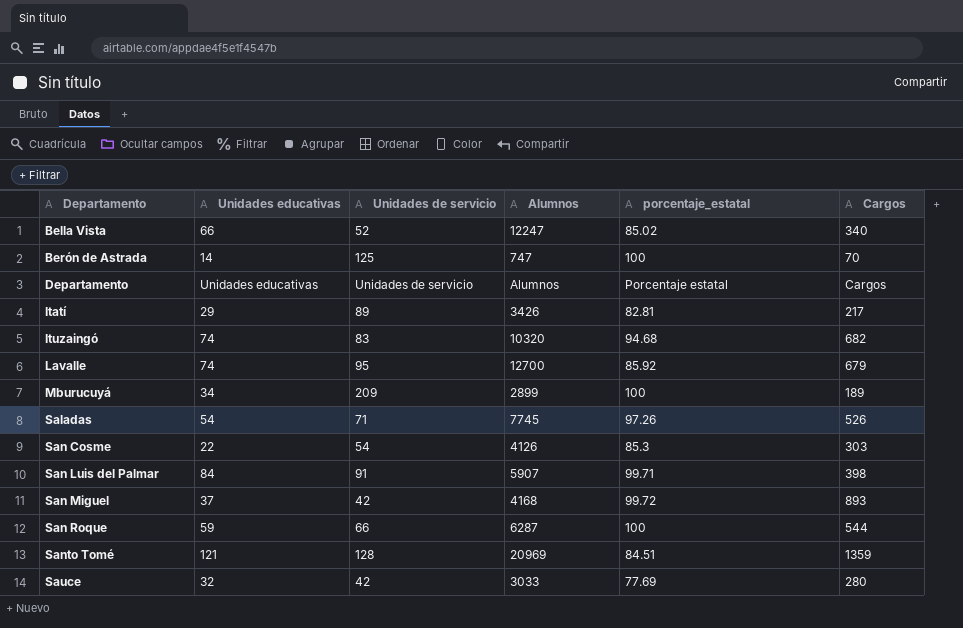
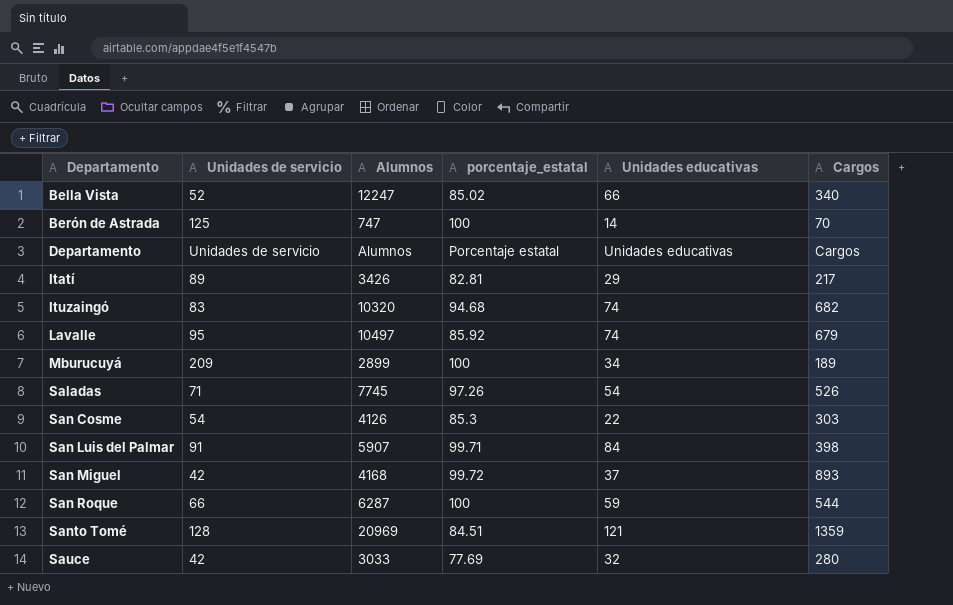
column Unidades educativas | position: 2 -> 5
Lavalle | Alumnos: 12700 -> 10497

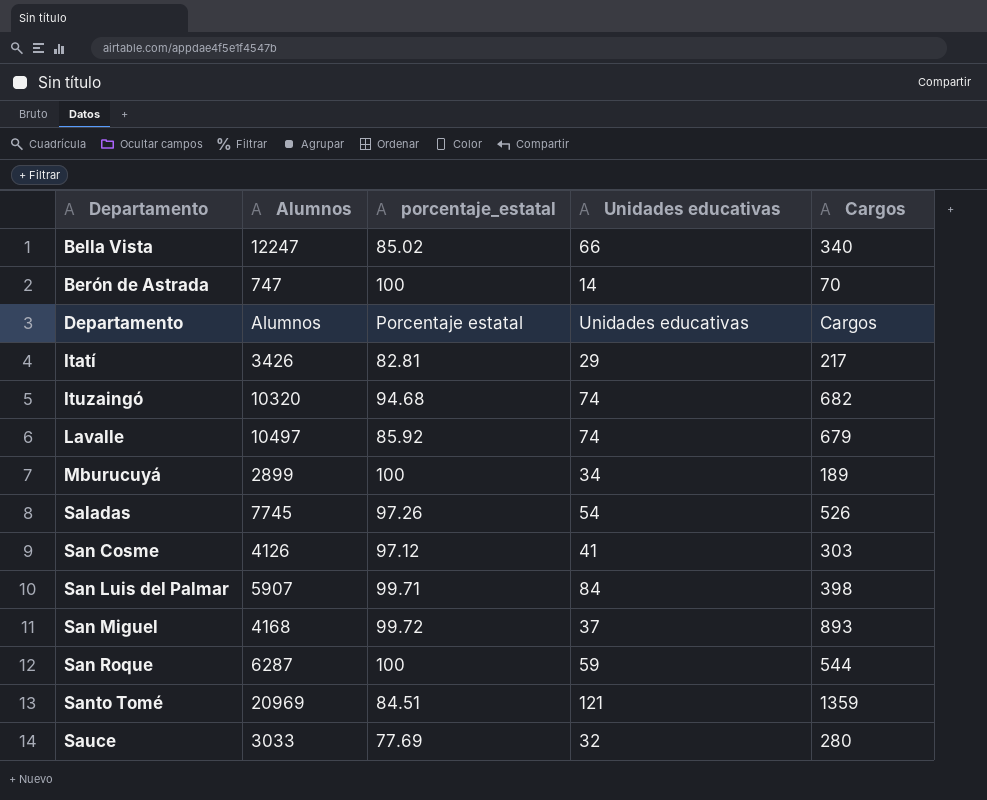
column Unidades de servicio | position: 2 -> none
San Cosme | porcentaje_estatal: 85.3 -> 97.12
San Cosme | Unidades educativas: 22 -> 41

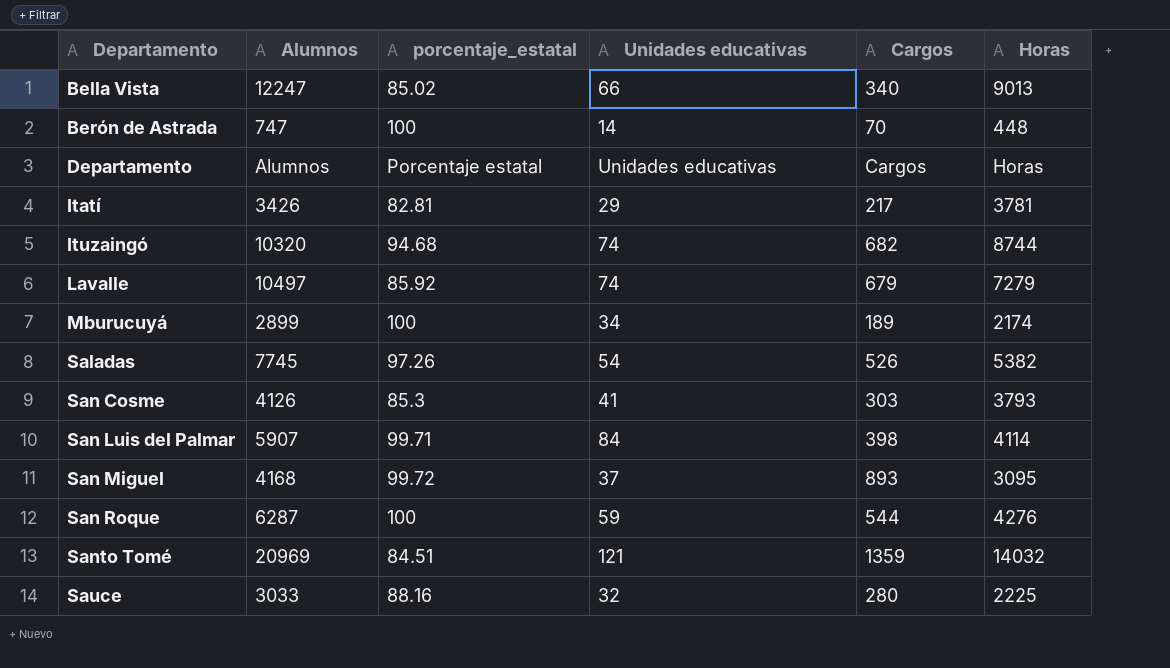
column Horas | position: none -> 6
San Cosme | porcentaje_estatal: 97.12 -> 85.3
Sauce | porcentaje_estatal: 77.69 -> 88.16

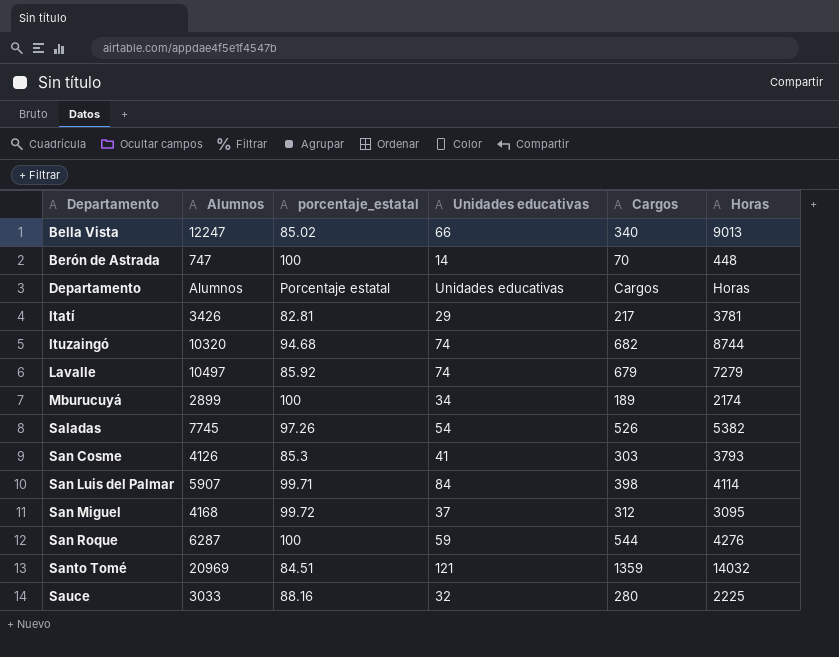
San Miguel | Cargos: 893 -> 312

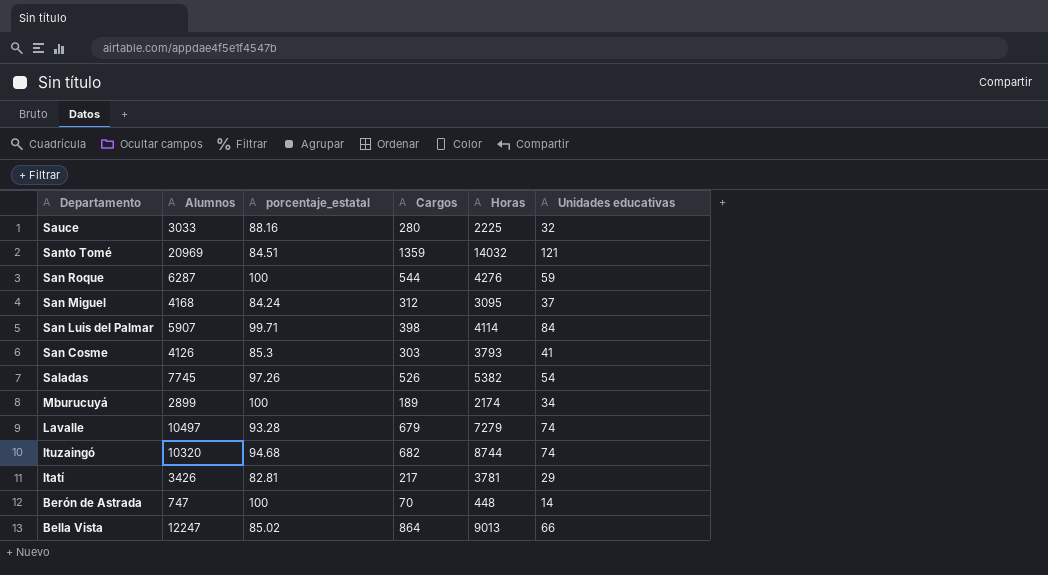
row order: Departamento ascending -> Departamento descending
column Unidades educativas | position: 4 -> 6
row Departamento: Alumnos | Porcentaje estatal | Unidades educativas | Cargos | Horas -> none
San Miguel | porcentaje_estatal: 99.72 -> 84.24
Lavalle | porcentaje_estatal: 85.92 -> 93.28
Bella Vista | Cargos: 340 -> 864

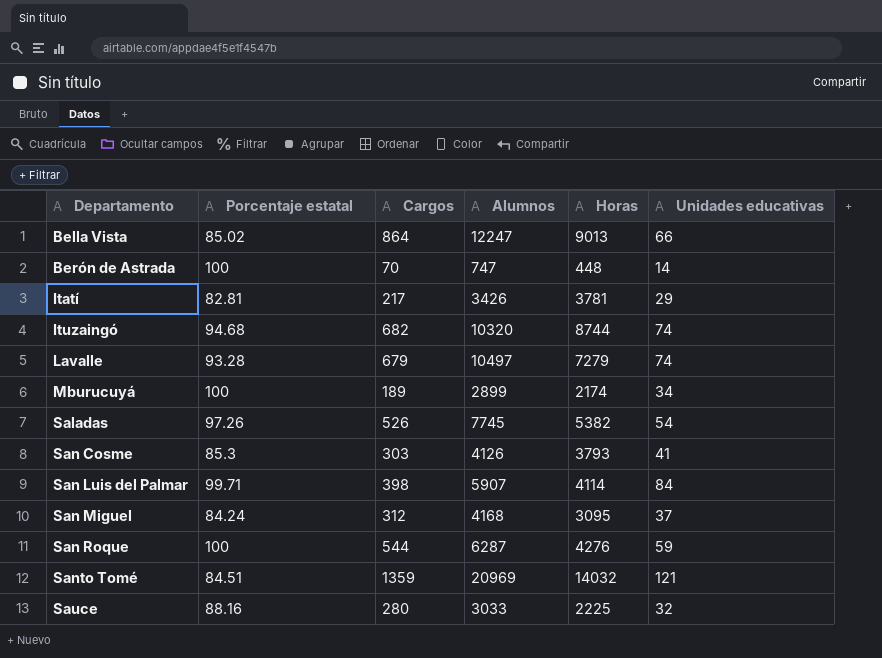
row order: Departamento descending -> Departamento ascending
column name: porcentaje_estatal -> Porcentaje estatal
column Alumnos | position: 2 -> 4

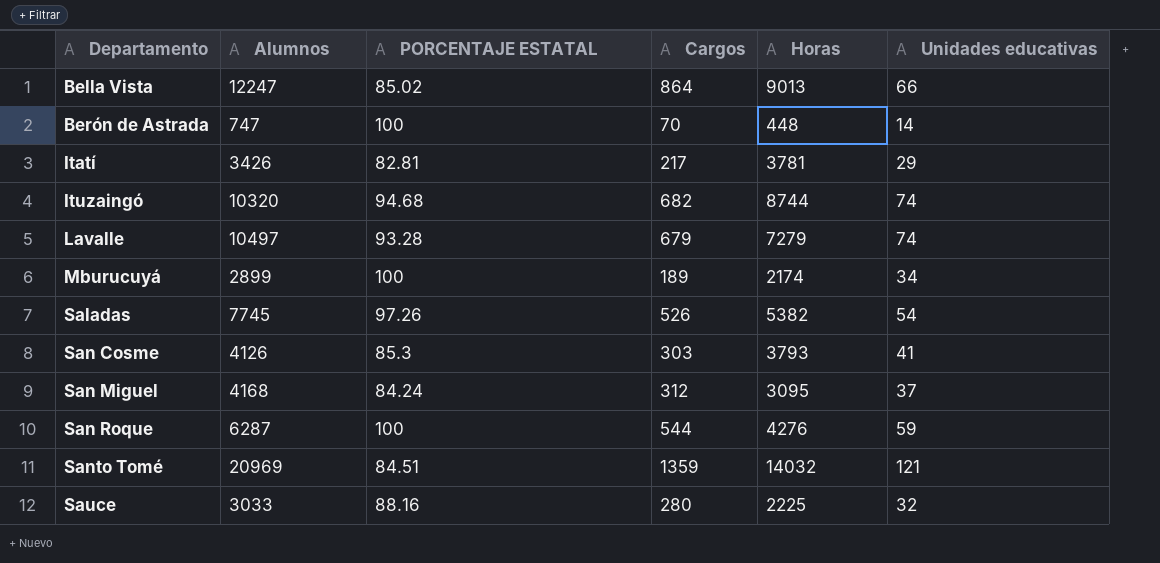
column Alumnos | position: 4 -> 2
column name: Porcentaje estatal -> PORCENTAJE ESTATAL
row San Luis del Palmar: 99.71 | 398 | 5907 | 4114 | 84 -> none

